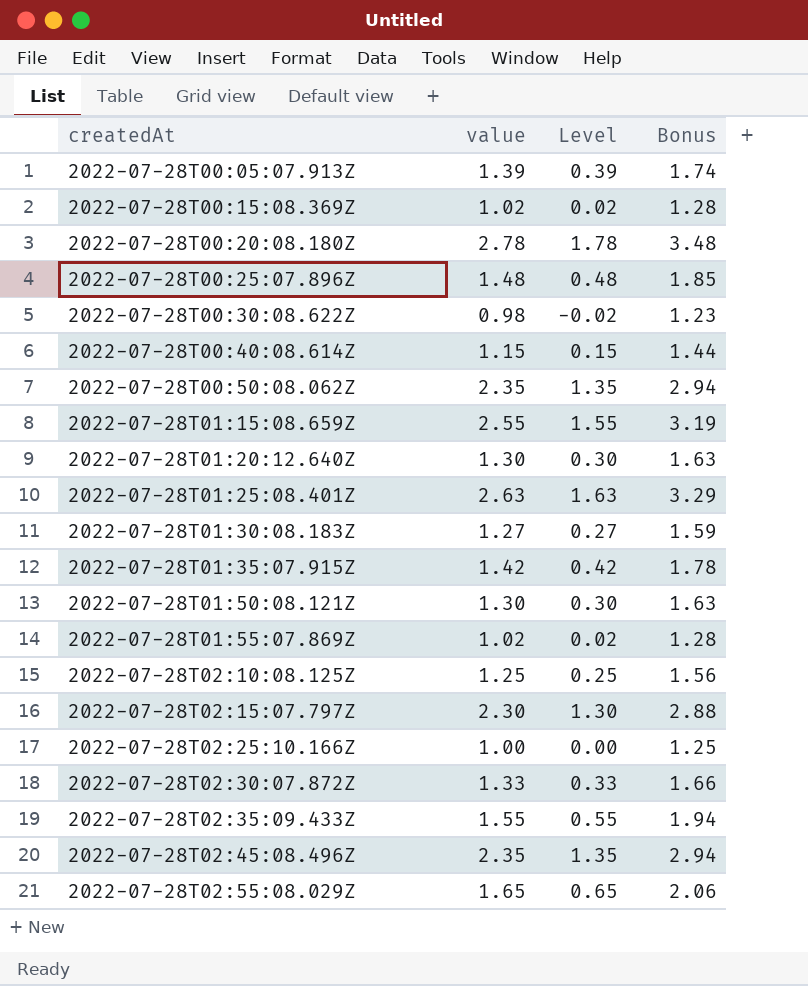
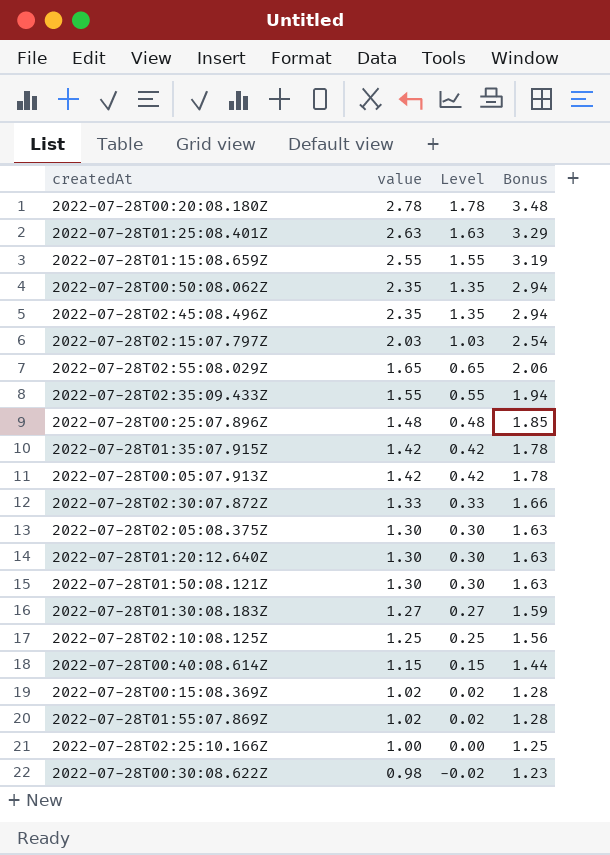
row order: createdAt ascending -> value descending
2022-07-28T02:15:07.797Z | value: 2.30 -> 2.03
2022-07-28T02:15:07.797Z | Level: 1.30 -> 1.03
2022-07-28T02:15:07.797Z | Bonus: 2.88 -> 2.54
2022-07-28T00:05:07.913Z | value: 1.39 -> 1.42
2022-07-28T00:05:07.913Z | Level: 0.39 -> 0.42
2022-07-28T00:05:07.913Z | Bonus: 1.74 -> 1.78
row 2022-07-28T02:05:08.375Z: none -> 1.30 | 0.30 | 1.63

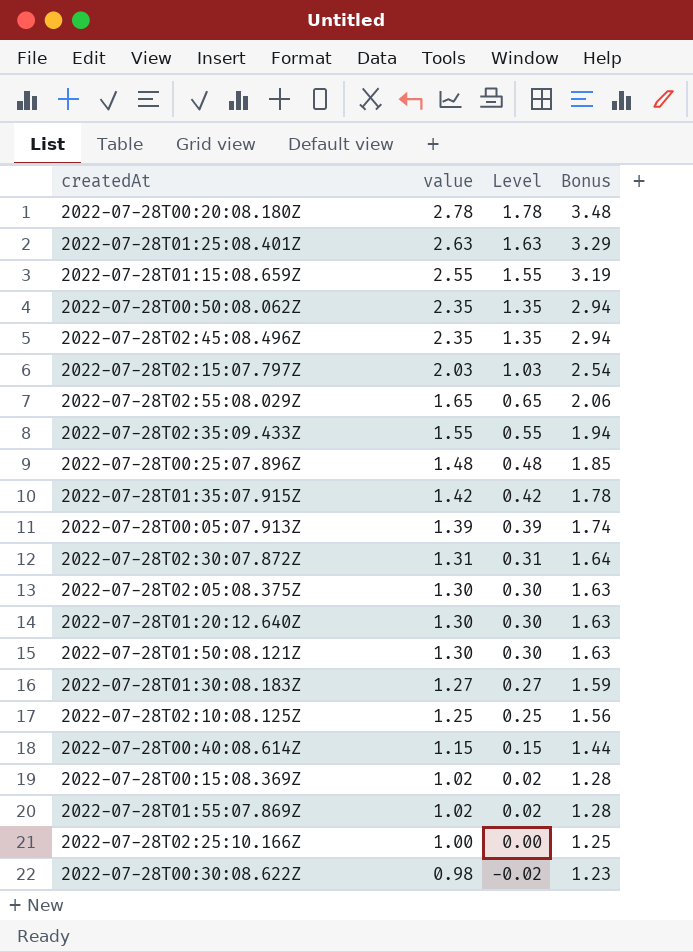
2022-07-28T00:05:07.913Z | value: 1.42 -> 1.39
2022-07-28T00:05:07.913Z | Level: 0.42 -> 0.39
2022-07-28T00:05:07.913Z | Bonus: 1.78 -> 1.74
2022-07-28T02:30:07.872Z | value: 1.33 -> 1.31
2022-07-28T02:30:07.872Z | Level: 0.33 -> 0.31
2022-07-28T02:30:07.872Z | Bonus: 1.66 -> 1.64

